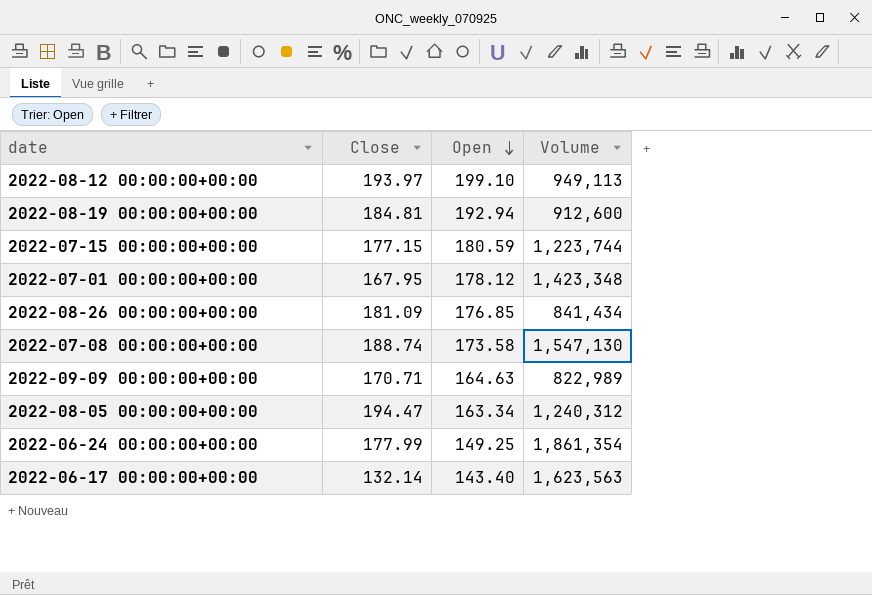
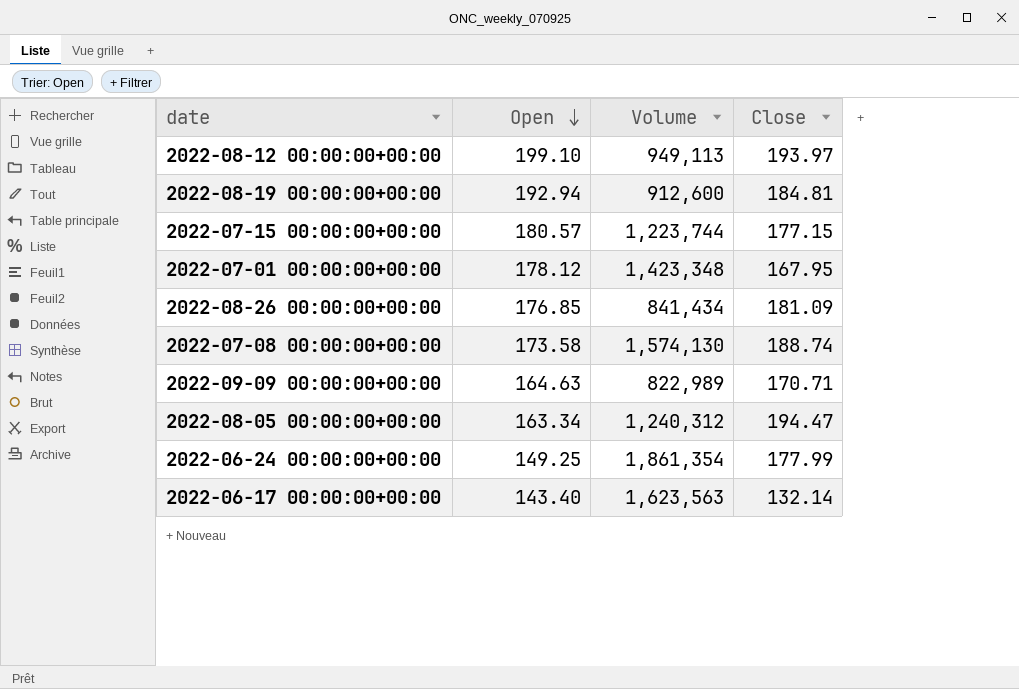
column Close | position: 2 -> 4
2022-07-15 00:00:00+00:00 | Open: 180.59 -> 180.57
2022-07-08 00:00:00+00:00 | Volume: 1,547,130 -> 1,574,130

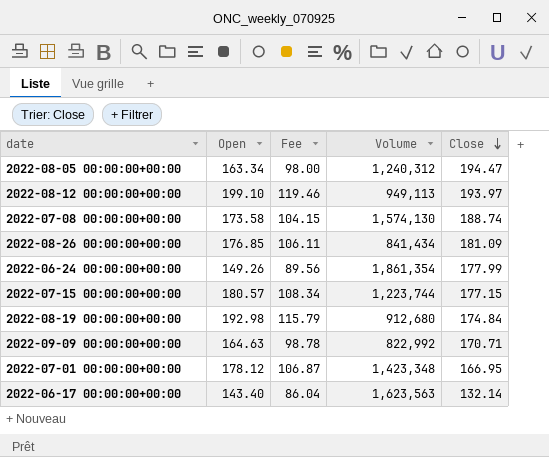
row order: Open descending -> Close descending
column Fee | formula: none -> [Open] * 0.6
2022-06-24 00:00:00+00:00 | Open: 149.25 -> 149.26
2022-08-19 00:00:00+00:00 | Open: 192.94 -> 192.98
2022-08-19 00:00:00+00:00 | Volume: 912,600 -> 912,680
2022-08-19 00:00:00+00:00 | Close: 184.81 -> 174.84
2022-09-09 00:00:00+00:00 | Volume: 822,989 -> 822,992
2022-07-01 00:00:00+00:00 | Close: 167.95 -> 166.95

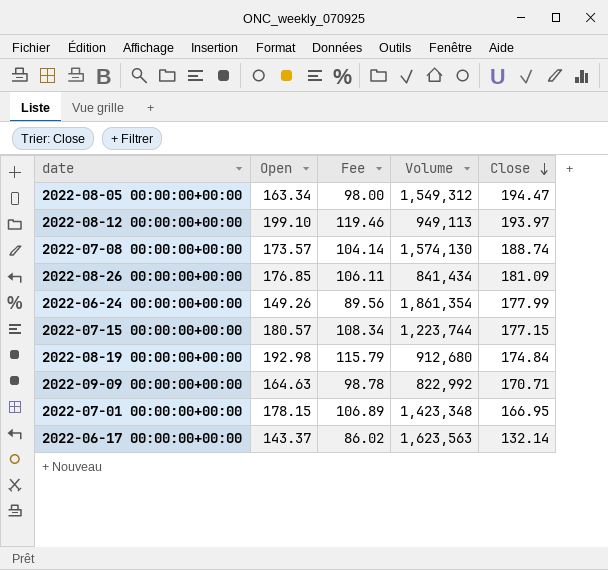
2022-08-05 00:00:00+00:00 | Volume: 1,240,312 -> 1,549,312
2022-07-08 00:00:00+00:00 | Open: 173.58 -> 173.57
2022-07-08 00:00:00+00:00 | Fee: 104.15 -> 104.14
2022-07-01 00:00:00+00:00 | Open: 178.12 -> 178.15
2022-07-01 00:00:00+00:00 | Fee: 106.87 -> 106.89
2022-06-17 00:00:00+00:00 | Open: 143.40 -> 143.37
2022-06-17 00:00:00+00:00 | Fee: 86.04 -> 86.02

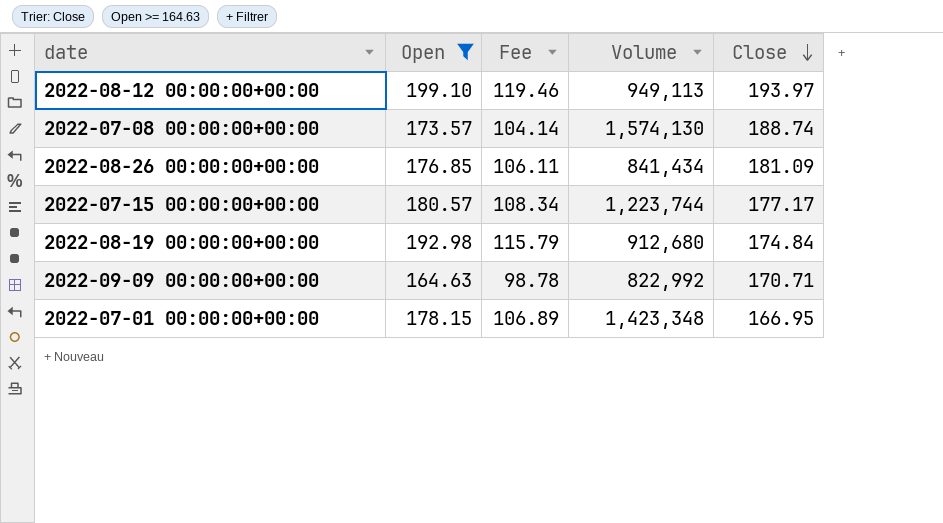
filter: none -> Open >= 164.63
2022-07-15 00:00:00+00:00 | Close: 177.15 -> 177.17

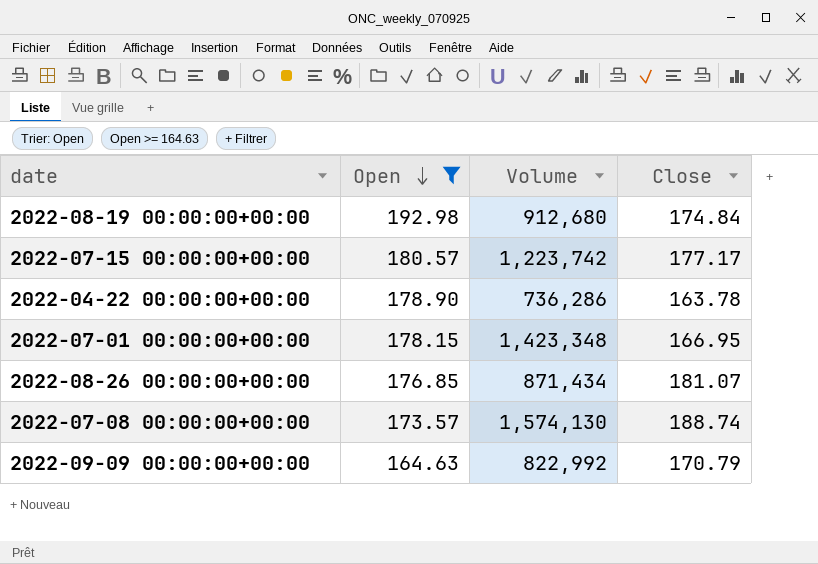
row order: Close descending -> Open descending
column Fee | formula: [Open] * 0.6 -> none
row 2022-08-12 00:00:00+00:00: 199.10 | 119.46 | 949,113 | 193.97 -> none
2022-07-15 00:00:00+00:00 | Volume: 1,223,744 -> 1,223,742
row 2022-04-22 00:00:00+00:00: none -> 178.90 | 736,286 | 163.78
2022-08-26 00:00:00+00:00 | Volume: 841,434 -> 871,434
2022-08-26 00:00:00+00:00 | Close: 181.09 -> 181.07
2022-09-09 00:00:00+00:00 | Close: 170.71 -> 170.79

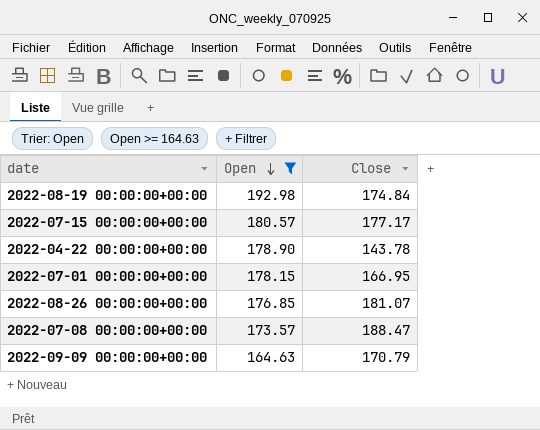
column Volume | position: 3 -> none
2022-04-22 00:00:00+00:00 | Close: 163.78 -> 143.78
2022-07-08 00:00:00+00:00 | Close: 188.74 -> 188.47

